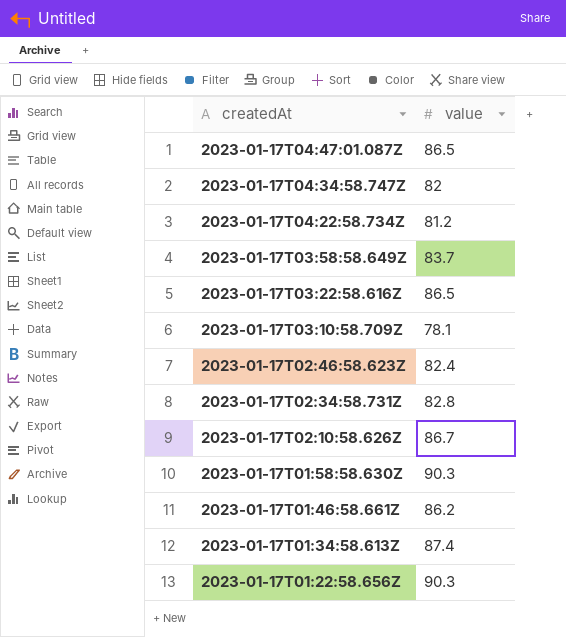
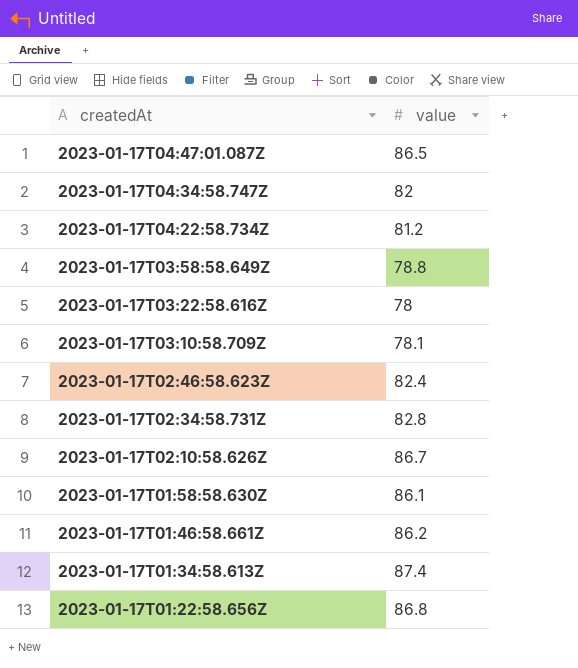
2023-01-17T03:58:58.649Z | value: 83.7 -> 78.8
2023-01-17T03:22:58.616Z | value: 86.5 -> 78
2023-01-17T01:58:58.630Z | value: 90.3 -> 86.1
2023-01-17T01:22:58.656Z | value: 90.3 -> 86.8

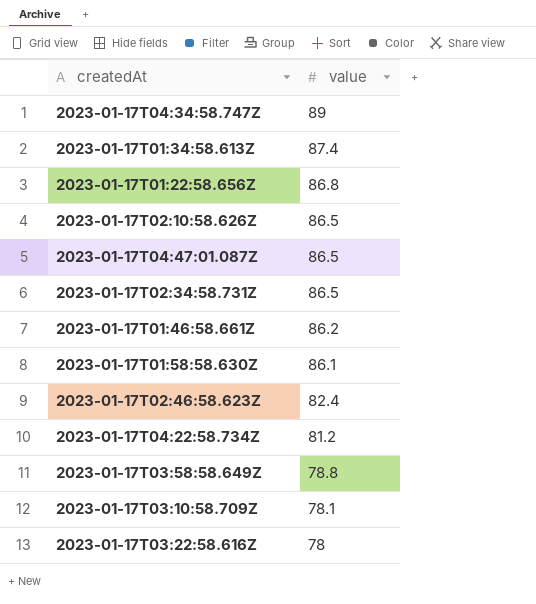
row order: createdAt descending -> value descending
2023-01-17T04:34:58.747Z | value: 82 -> 89
2023-01-17T02:10:58.626Z | value: 86.7 -> 86.5
2023-01-17T02:34:58.731Z | value: 82.8 -> 86.5

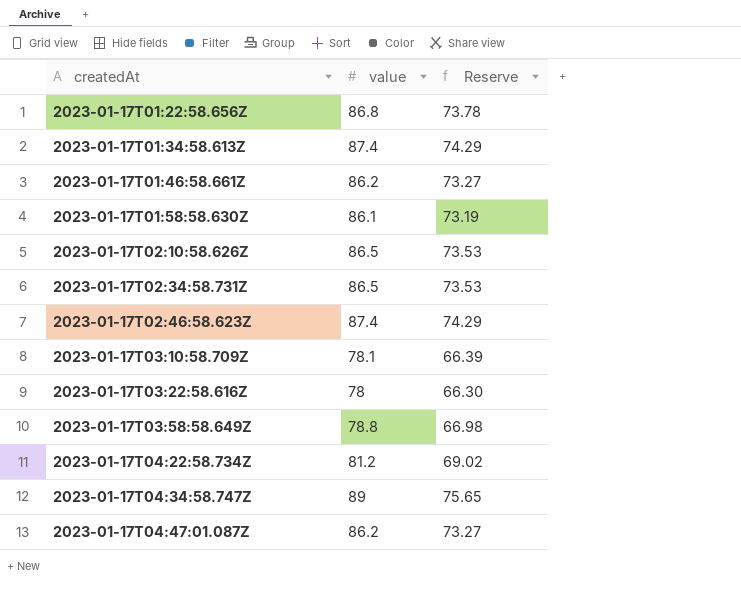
row order: value descending -> createdAt ascending
column Reserve | formula: none -> [value] * 0.85
2023-01-17T02:46:58.623Z | value: 82.4 -> 87.4
2023-01-17T04:47:01.087Z | value: 86.5 -> 86.2

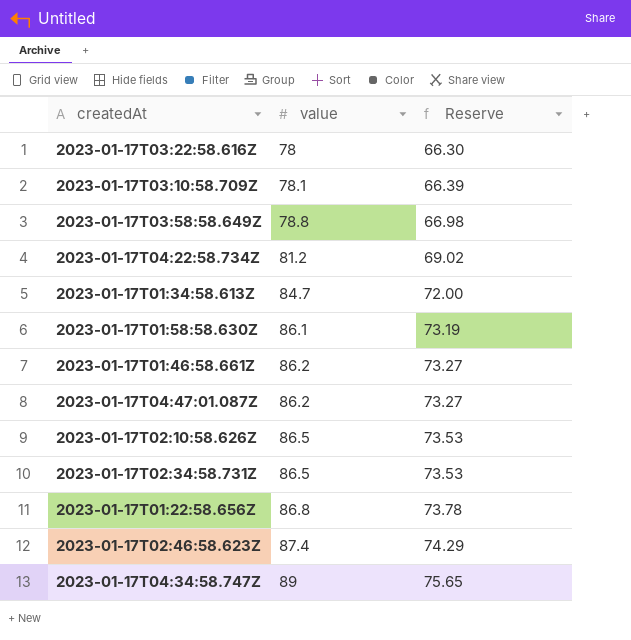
row order: createdAt ascending -> value ascending
2023-01-17T01:34:58.613Z | value: 87.4 -> 84.7
2023-01-17T01:34:58.613Z | Reserve: 74.29 -> 72.00

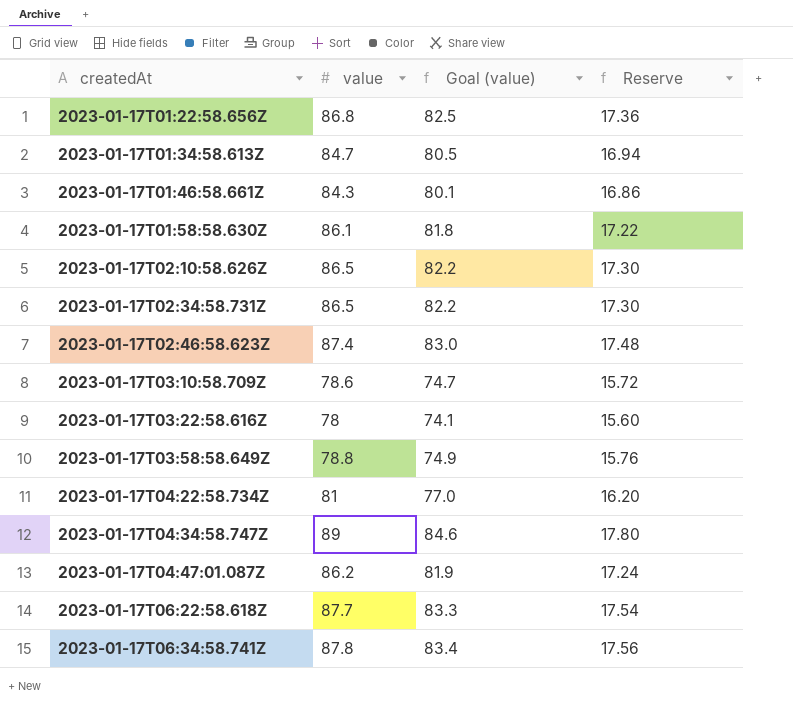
row order: value ascending -> createdAt ascending
column Goal (value) | formula: none -> [value] * 0.95
column Reserve | formula: [value] * 0.85 -> [value] * 0.2
2023-01-17T01:46:58.661Z | value: 86.2 -> 84.3
2023-01-17T03:10:58.709Z | value: 78.1 -> 78.6
2023-01-17T04:22:58.734Z | value: 81.2 -> 81
row 2023-01-17T06:22:58.618Z: none -> 87.7 | 83.3 | 17.54
row 2023-01-17T06:34:58.741Z: none -> 87.8 | 83.4 | 17.56

